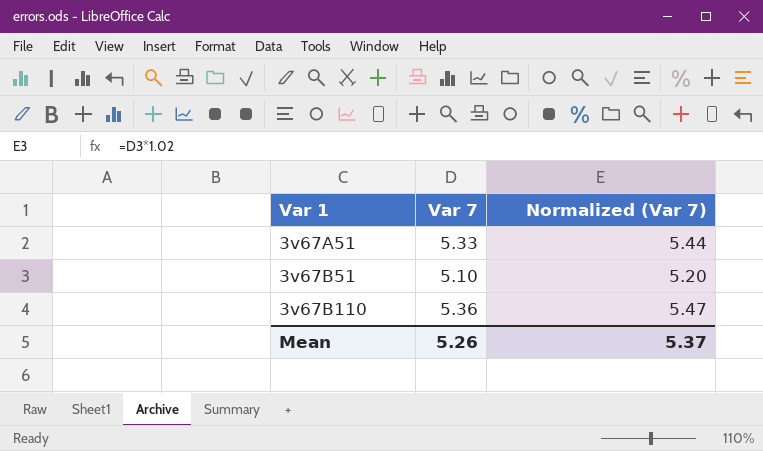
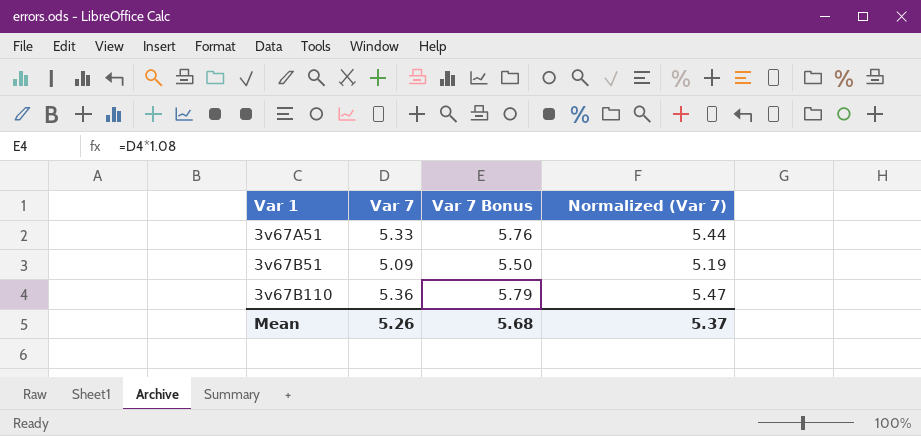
column Var 7 Bonus | formula: none -> [Var 7] * 1.08
3v67B51 | Var 7: 5.10 -> 5.09
3v67B51 | Normalized (Var 7): 5.20 -> 5.19

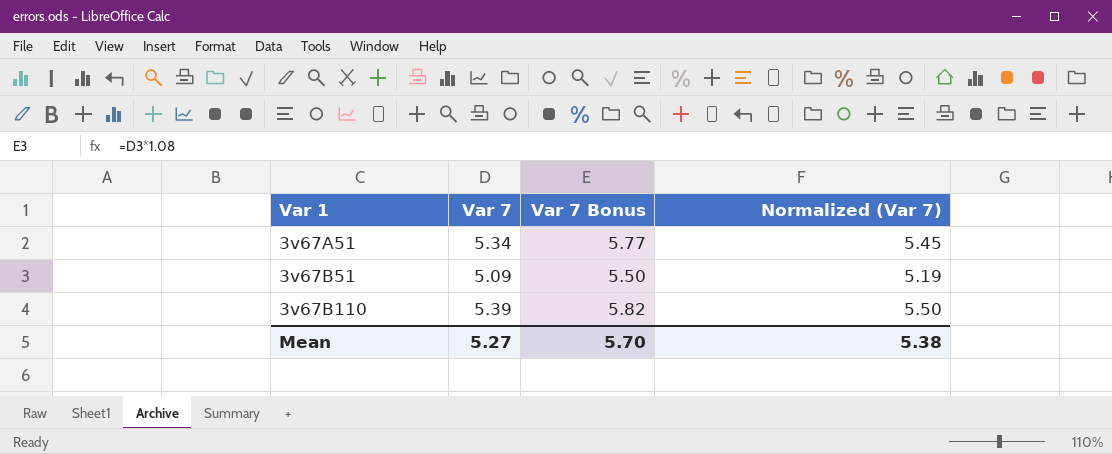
3v67A51 | Var 7: 5.33 -> 5.34
3v67A51 | Var 7 Bonus: 5.76 -> 5.77
3v67A51 | Normalized (Var 7): 5.44 -> 5.45
3v67B110 | Var 7: 5.36 -> 5.39
3v67B110 | Var 7 Bonus: 5.79 -> 5.82
3v67B110 | Normalized (Var 7): 5.47 -> 5.50
Mean | Var 7: 5.26 -> 5.27
Mean | Var 7 Bonus: 5.68 -> 5.70
Mean | Normalized (Var 7): 5.37 -> 5.38

